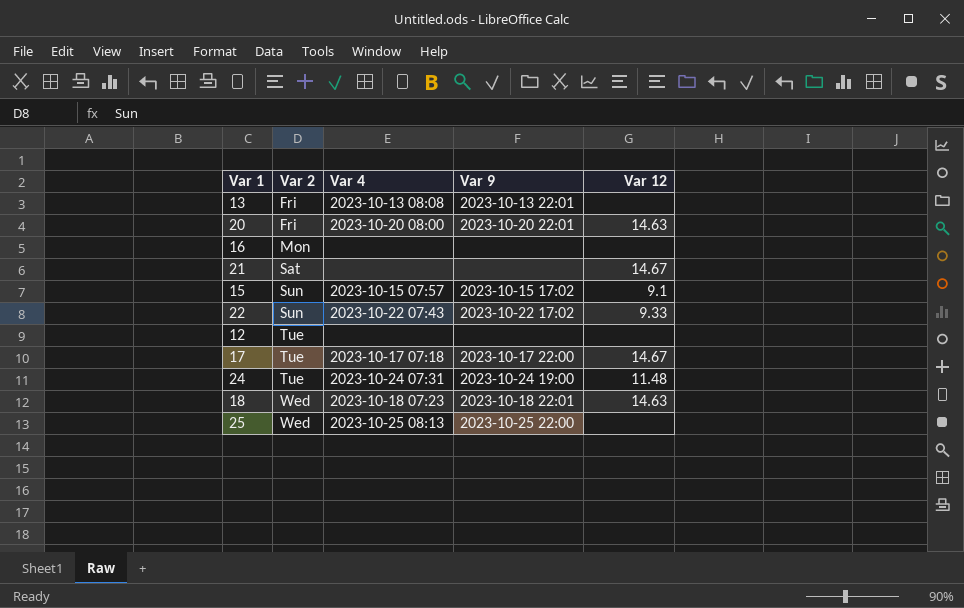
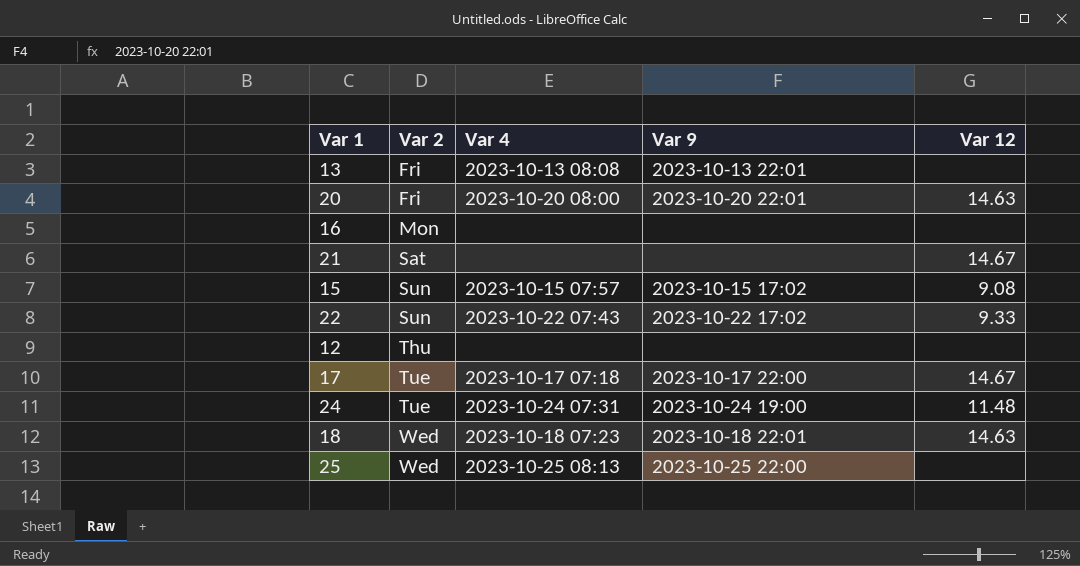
15 | Var 12: 9.1 -> 9.08
12 | Var 2: Tue -> Thu

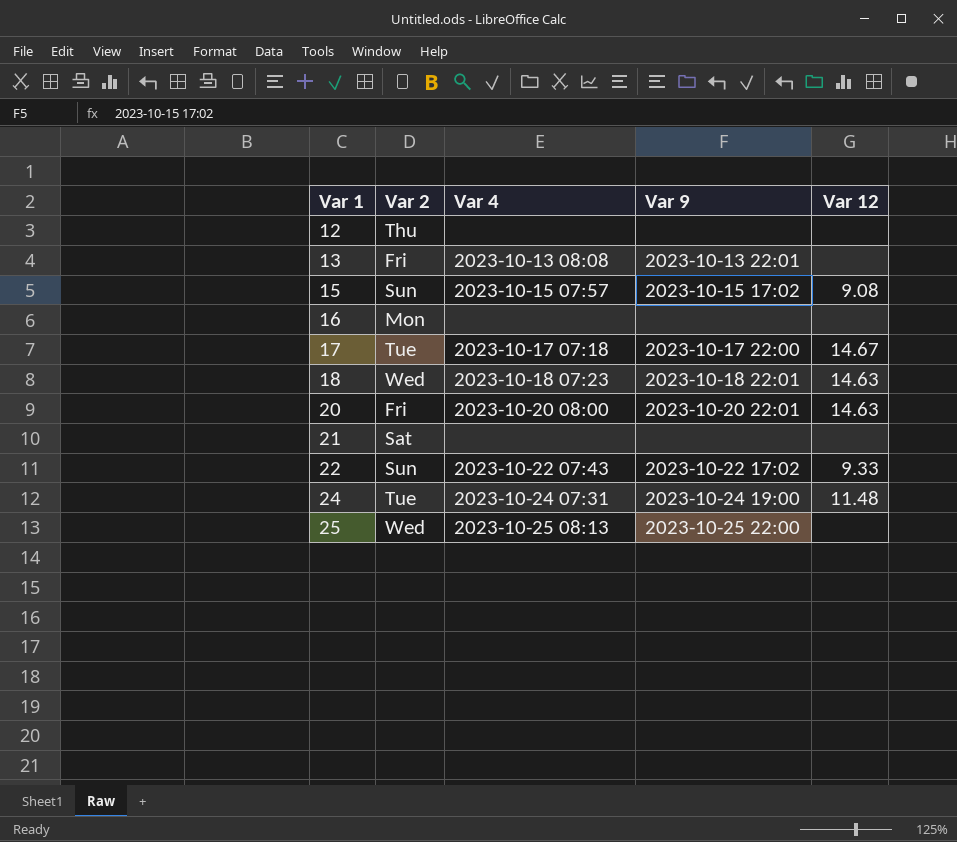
row order: Var 2 ascending -> Var 1 ascending
21 | Var 12: 14.67 -> none

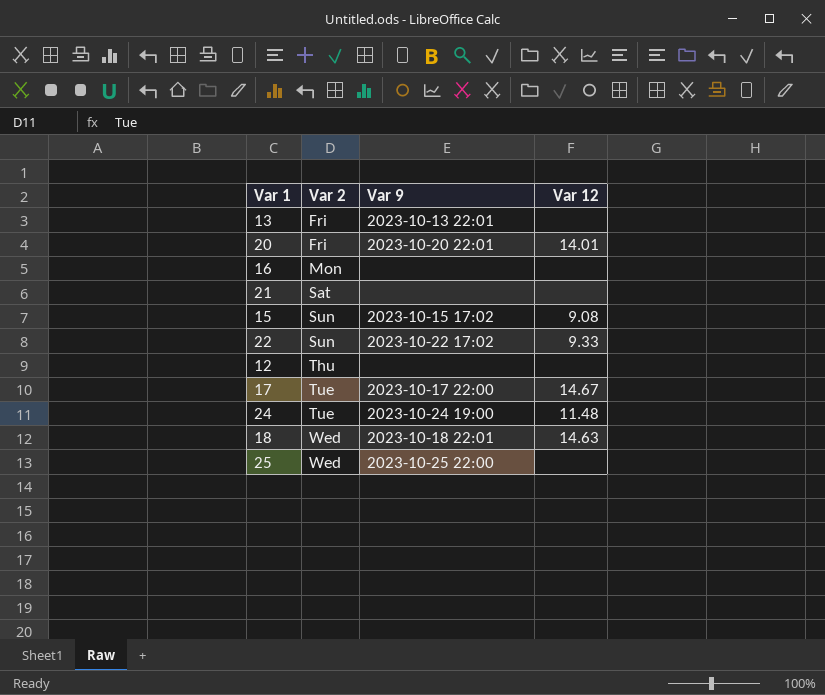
row order: Var 1 ascending -> Var 2 ascending
column Var 4 | position: 3 -> none
20 | Var 12: 14.63 -> 14.01

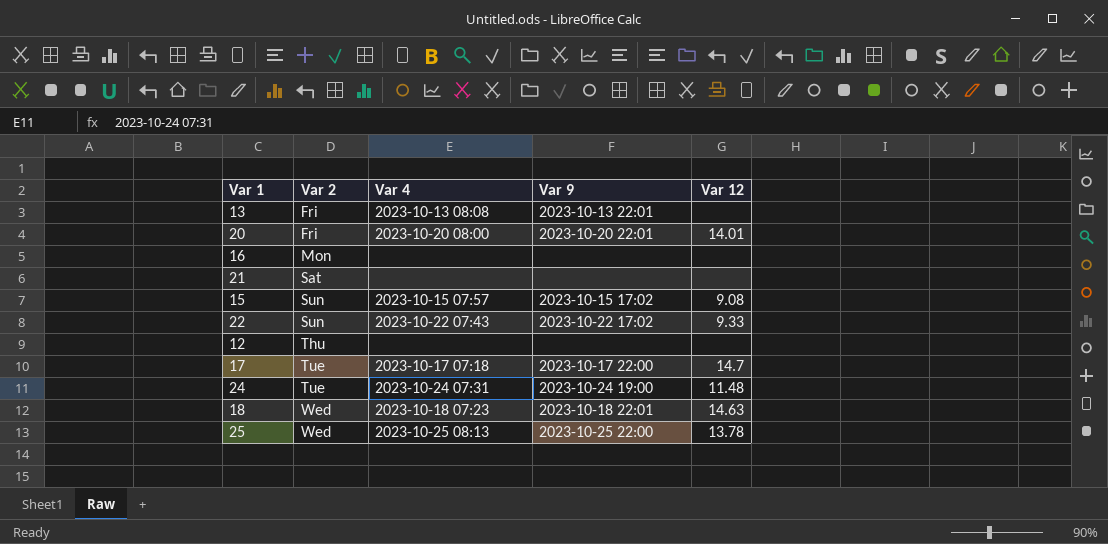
column Var 4 | position: none -> 3
17 | Var 12: 14.67 -> 14.7
25 | Var 12: none -> 13.78

